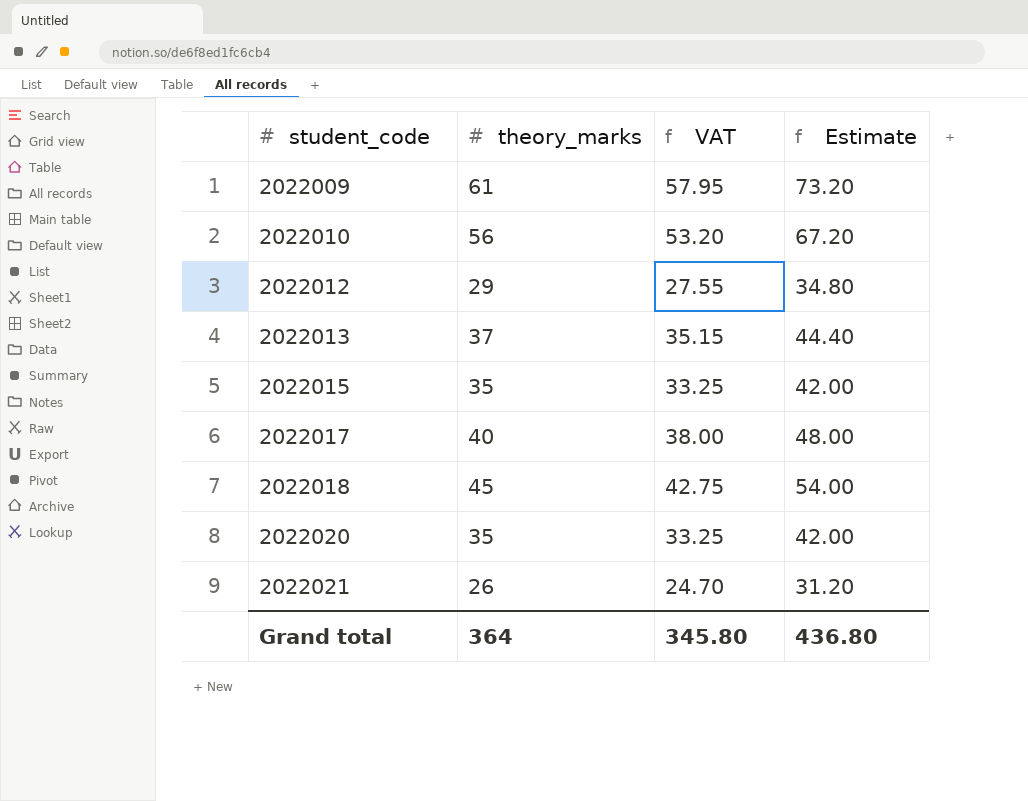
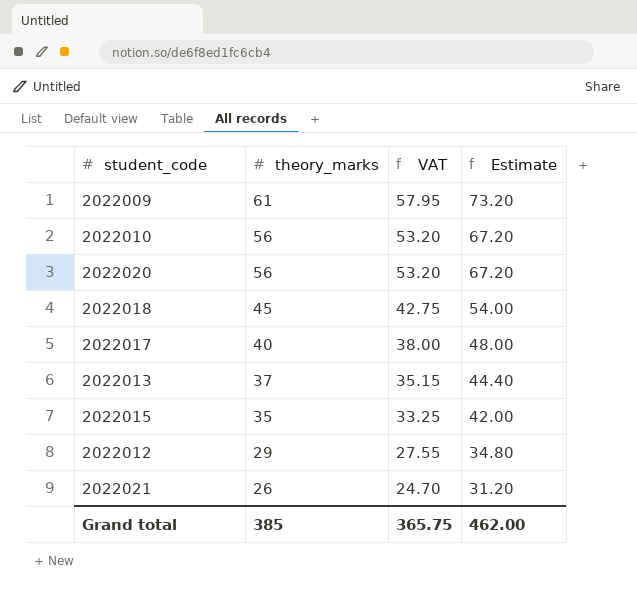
row order: student_code ascending -> theory_marks descending
2022020 | theory_marks: 35 -> 56
2022020 | VAT: 33.25 -> 53.20
2022020 | Estimate: 42.00 -> 67.20
Grand total | theory_marks: 364 -> 385
Grand total | VAT: 345.80 -> 365.75
Grand total | Estimate: 436.80 -> 462.00

